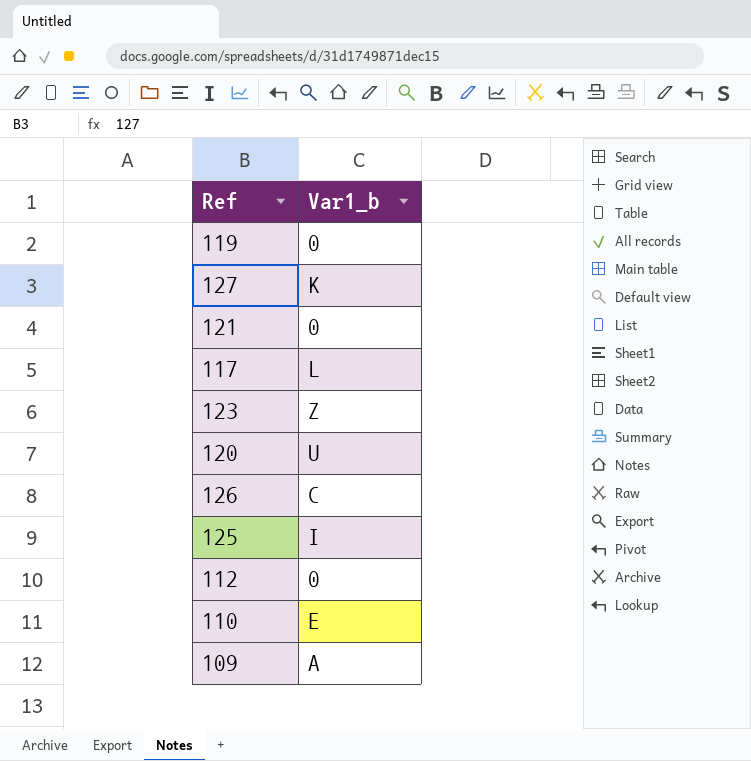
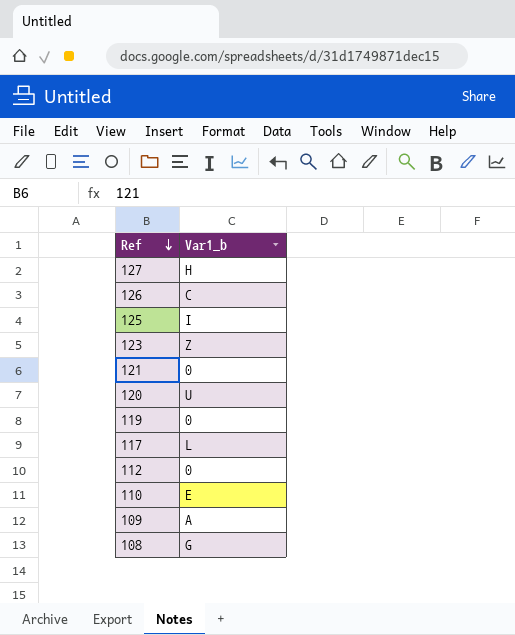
row order: none -> Ref descending
127 | Var1_b: K -> H
row 108: none -> G

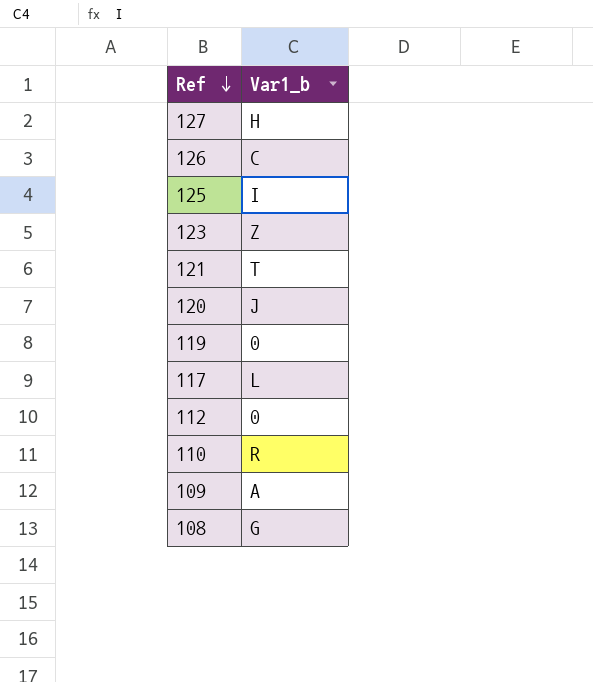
121 | Var1_b: 0 -> T
120 | Var1_b: U -> J
110 | Var1_b: E -> R

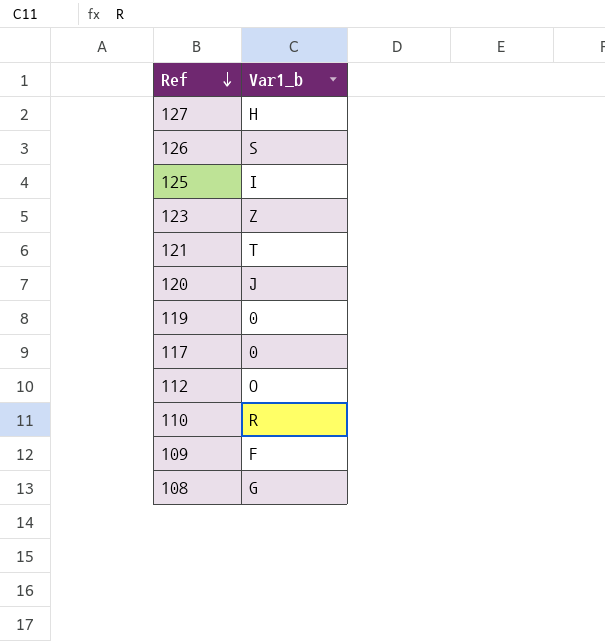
126 | Var1_b: C -> S
117 | Var1_b: L -> 0
112 | Var1_b: 0 -> O
109 | Var1_b: A -> F

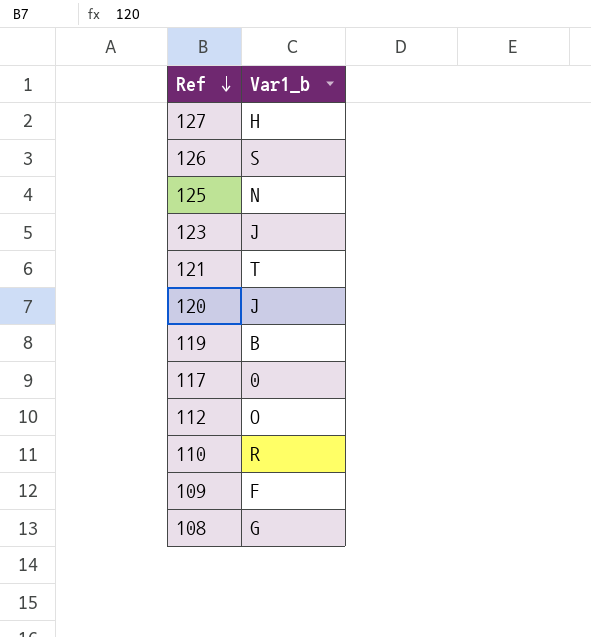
125 | Var1_b: I -> N
123 | Var1_b: Z -> J
119 | Var1_b: 0 -> B

